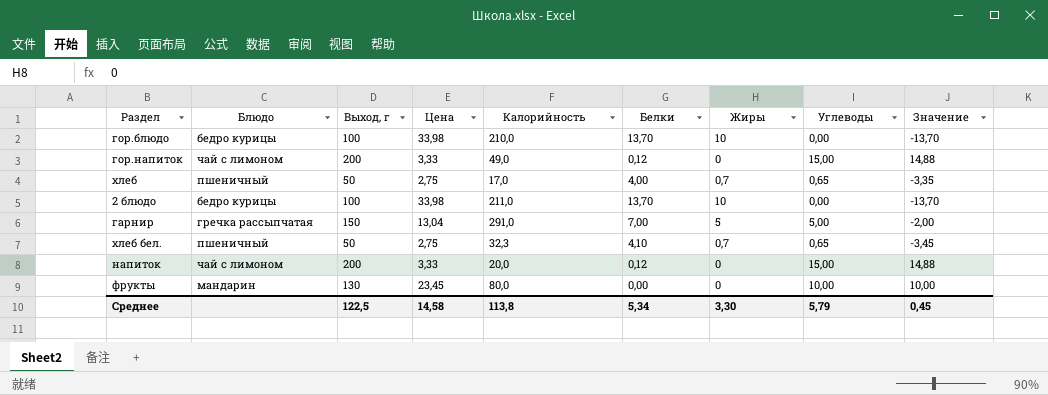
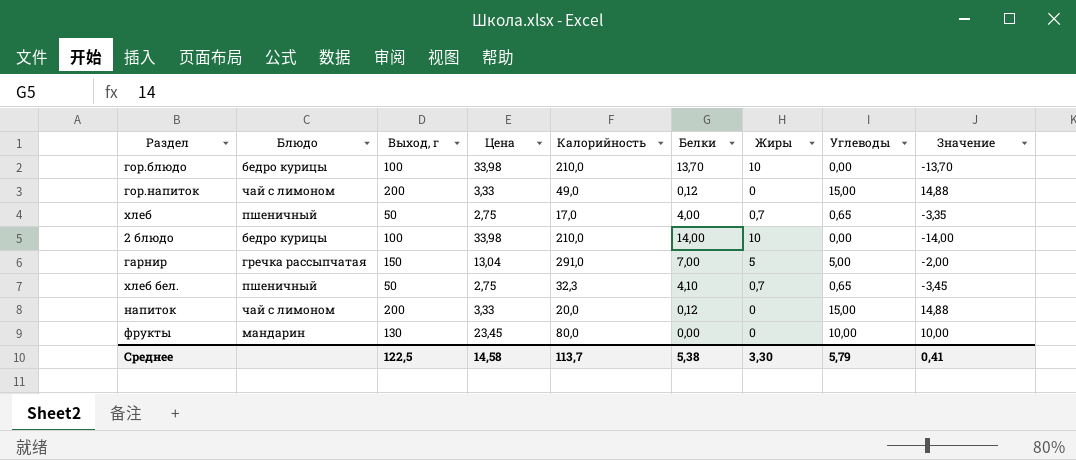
2 блюдо | Калорийность: 211,0 -> 210,0
2 блюдо | Белки: 13,70 -> 14,00
2 блюдо | Значение: -13,70 -> -14,00
Среднее | Калорийность: 113,8 -> 113,7
Среднее | Белки: 5,34 -> 5,38
Среднее | Значение: 0,45 -> 0,41

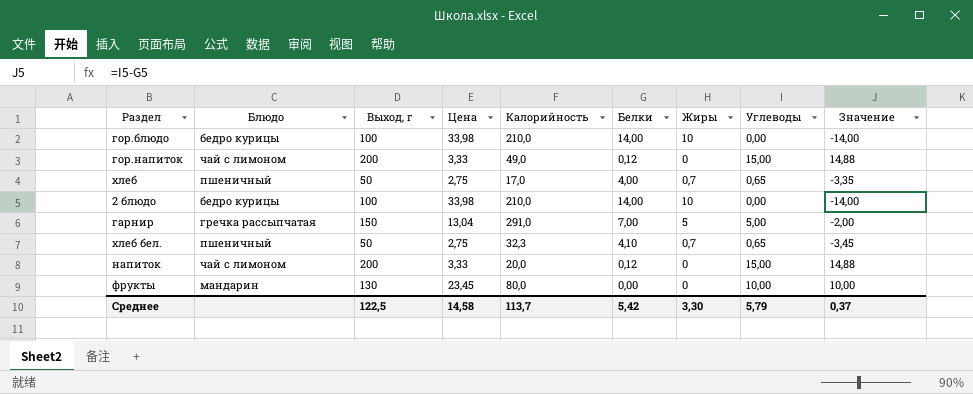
гор.блюдо | Белки: 13,70 -> 14,00
гор.блюдо | Значение: -13,70 -> -14,00
Среднее | Белки: 5,38 -> 5,42
Среднее | Значение: 0,41 -> 0,37

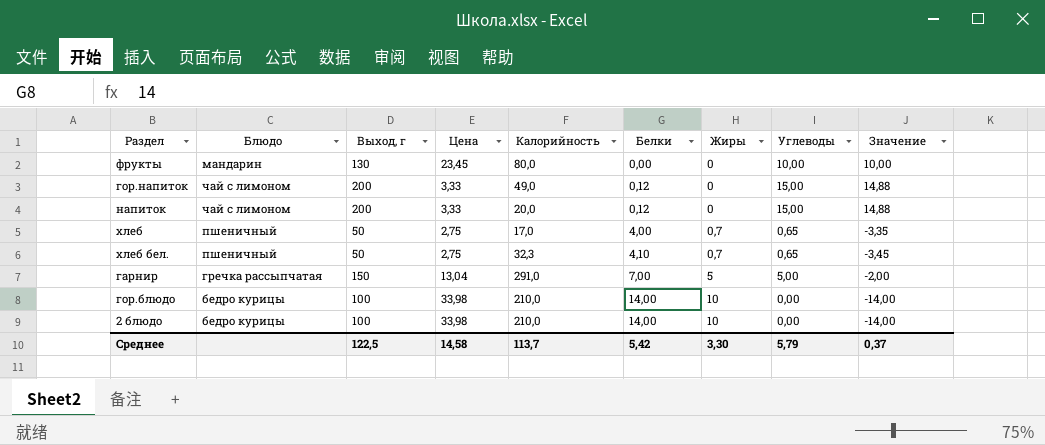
row order: none -> Белки ascending

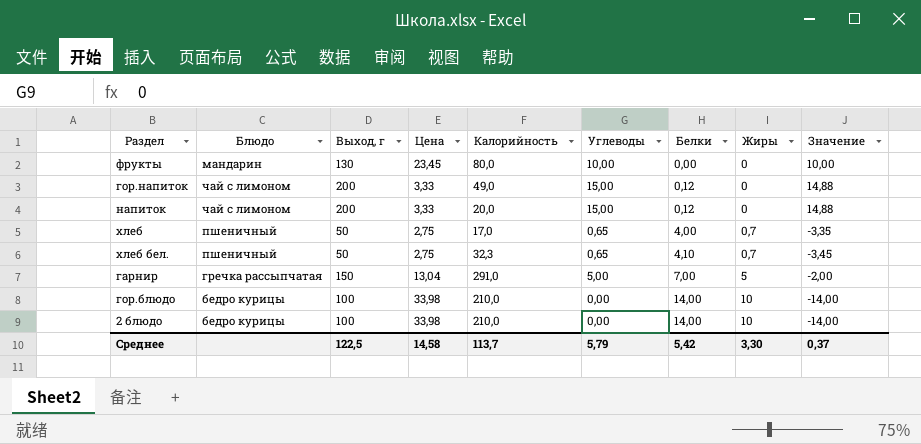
column Углеводы | position: 8 -> 6

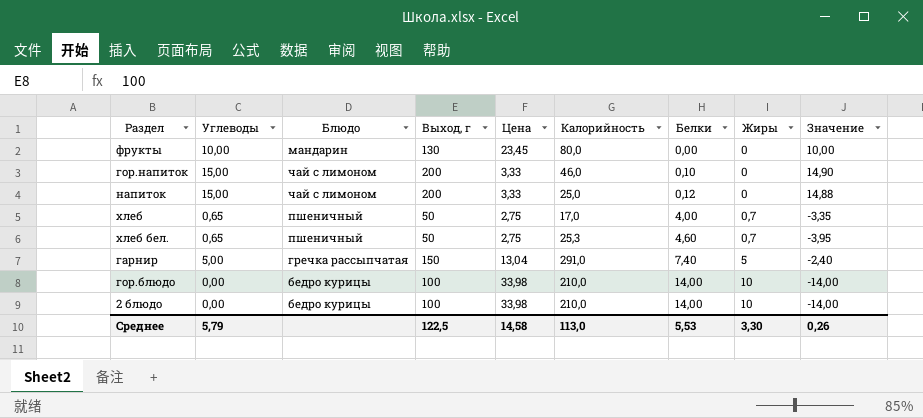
column Углеводы | position: 6 -> 2
гор.напиток | Калорийность: 49,0 -> 46,0
гор.напиток | Белки: 0,12 -> 0,10
гор.напиток | Значение: 14,88 -> 14,90
напиток | Калорийность: 20,0 -> 25,0
хлеб бел. | Калорийность: 32,3 -> 25,3
хлеб бел. | Белки: 4,10 -> 4,60
хлеб бел. | Значение: -3,45 -> -3,95
гарнир | Белки: 7,00 -> 7,40
гарнир | Значение: -2,00 -> -2,40
Среднее | Калорийность: 113,7 -> 113,0
Среднее | Белки: 5,42 -> 5,53
Среднее | Значение: 0,37 -> 0,26

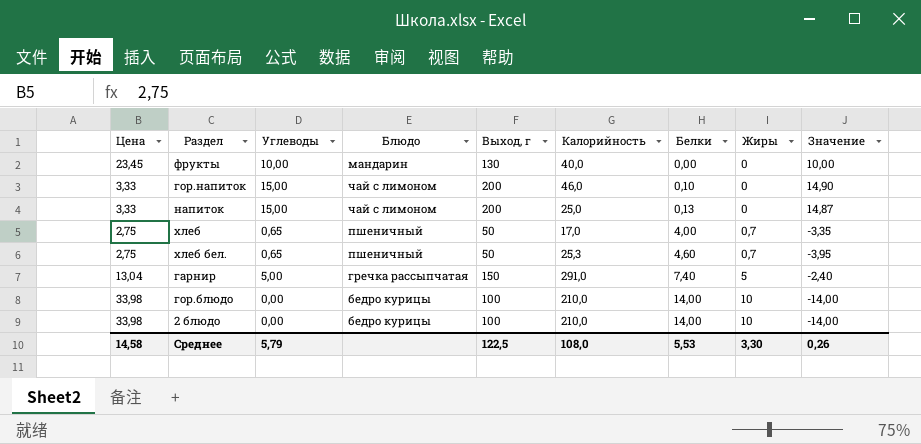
column Цена | position: 5 -> 1
фрукты | Калорийность: 80,0 -> 40,0
напиток | Белки: 0,12 -> 0,13
напиток | Значение: 14,88 -> 14,87
Среднее | Калорийность: 113,0 -> 108,0

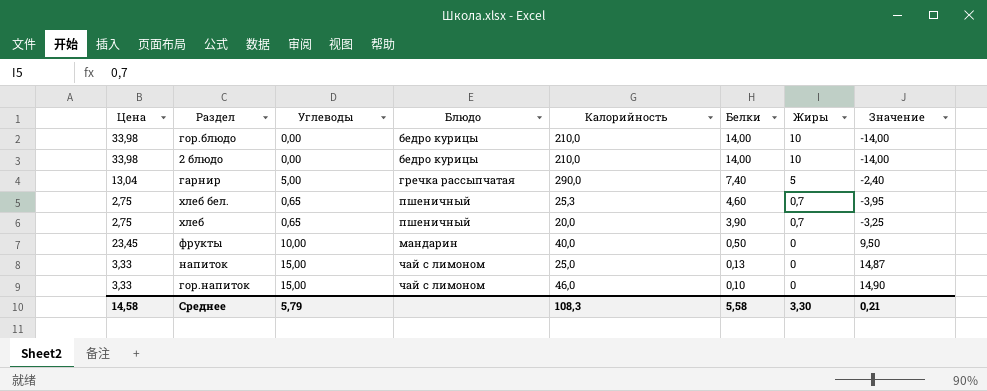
row order: Белки ascending -> Белки descending
column Выход, г | position: 5 -> none
гарнир | Калорийность: 291,0 -> 290,0
хлеб | Калорийность: 17,0 -> 20,0
хлеб | Белки: 4,00 -> 3,90
хлеб | Значение: -3,35 -> -3,25
фрукты | Белки: 0,00 -> 0,50
фрукты | Значение: 10,00 -> 9,50
Среднее | Калорийность: 108,0 -> 108,3
Среднее | Белки: 5,53 -> 5,58
Среднее | Значение: 0,26 -> 0,21

